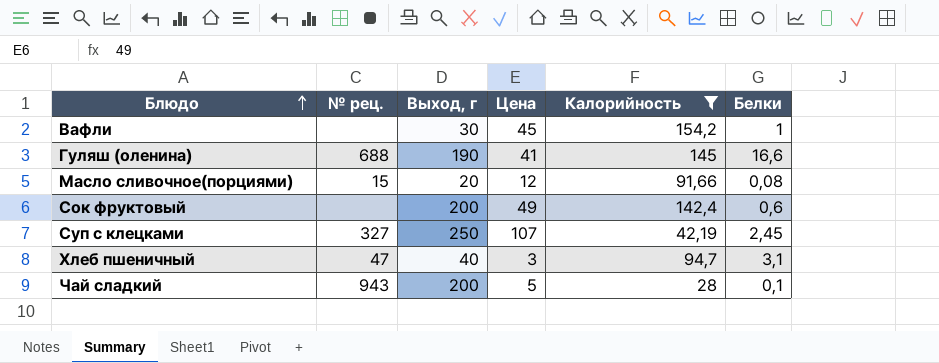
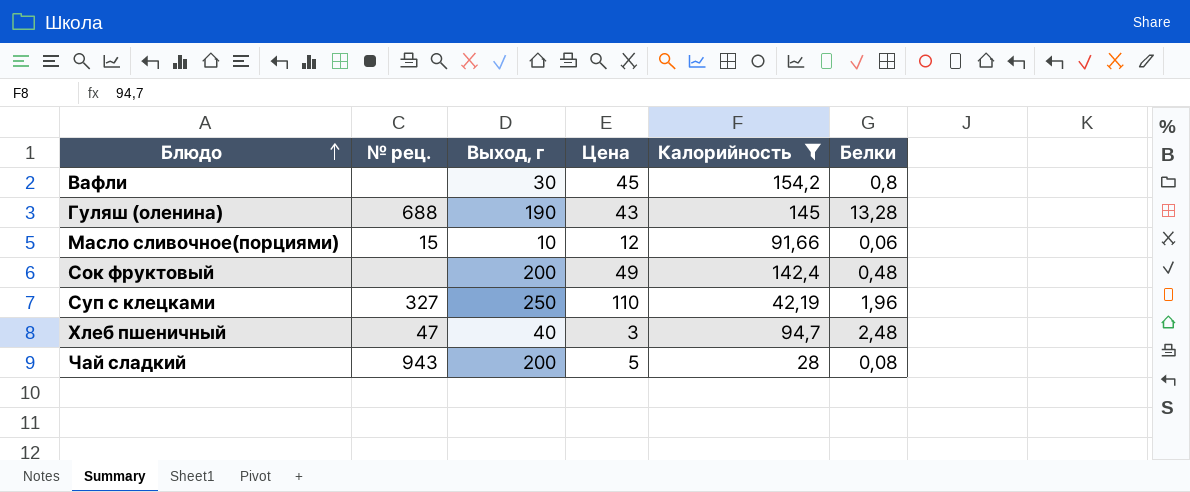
Вафли | Белки: 1 -> 0,8
Гуляш (оленина) | Цена: 41 -> 43
Гуляш (оленина) | Белки: 16,6 -> 13,28
Масло сливочное(порциями) | Выход, г: 20 -> 10
Масло сливочное(порциями) | Белки: 0,08 -> 0,06
Сок фруктовый | Белки: 0,6 -> 0,48
Суп с клецками | Цена: 107 -> 110
Суп с клецками | Белки: 2,45 -> 1,96
Хлеб пшеничный | Белки: 3,1 -> 2,48
Чай сладкий | Белки: 0,1 -> 0,08

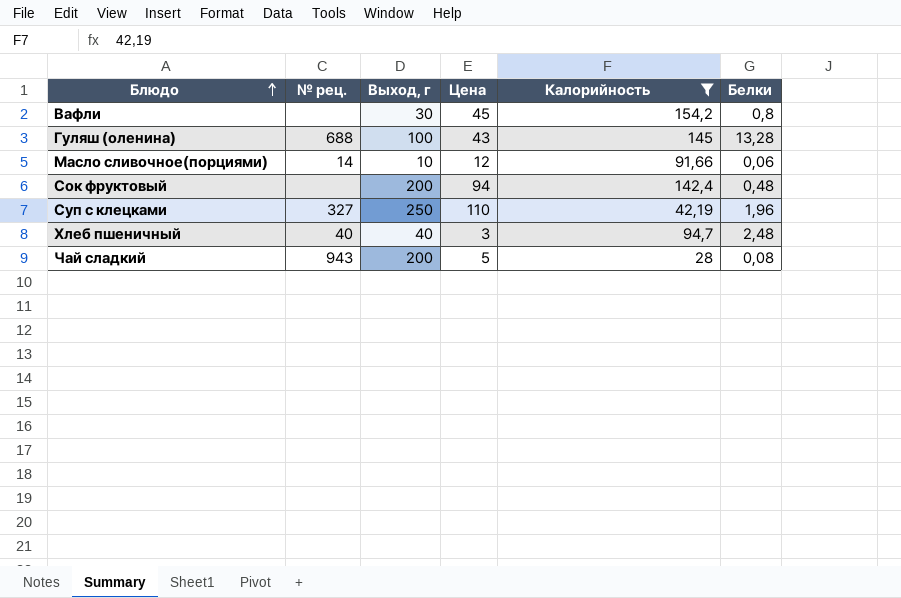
Гуляш (оленина) | Выход, г: 190 -> 100
Масло сливочное(порциями) | № рец.: 15 -> 14
Сок фруктовый | Цена: 49 -> 94
Хлеб пшеничный | № рец.: 47 -> 40

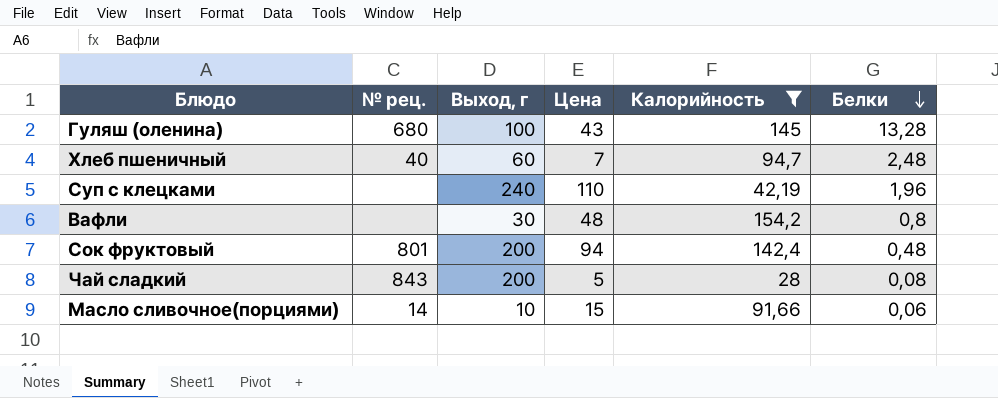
row order: Блюдо ascending -> Белки descending
Гуляш (оленина) | № рец.: 688 -> 680
Хлеб пшеничный | Выход, г: 40 -> 60
Хлеб пшеничный | Цена: 3 -> 7
Суп с клецками | № рец.: 327 -> none
Суп с клецками | Выход, г: 250 -> 240
Вафли | Цена: 45 -> 48
Сок фруктовый | № рец.: none -> 801
Чай сладкий | № рец.: 943 -> 843
Масло сливочное(порциями) | Цена: 12 -> 15

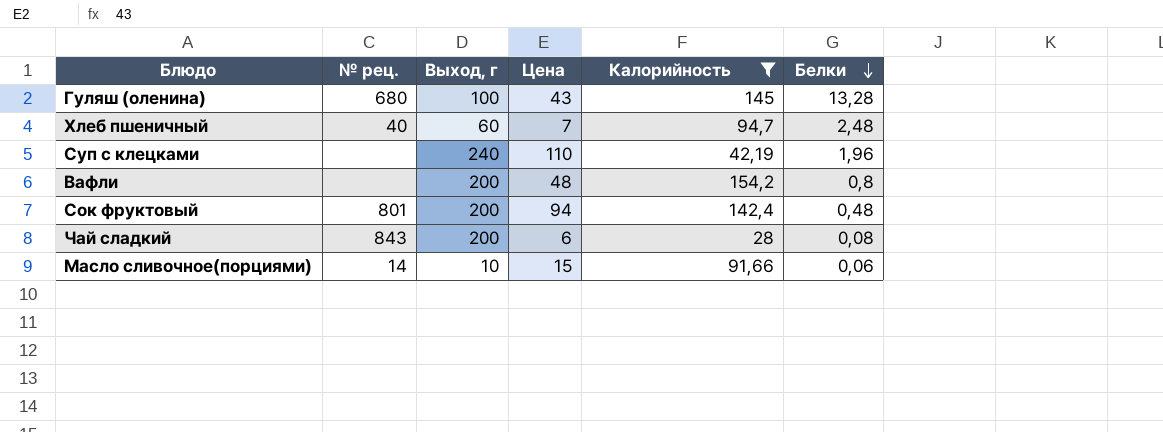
Вафли | Выход, г: 30 -> 200
Чай сладкий | Цена: 5 -> 6

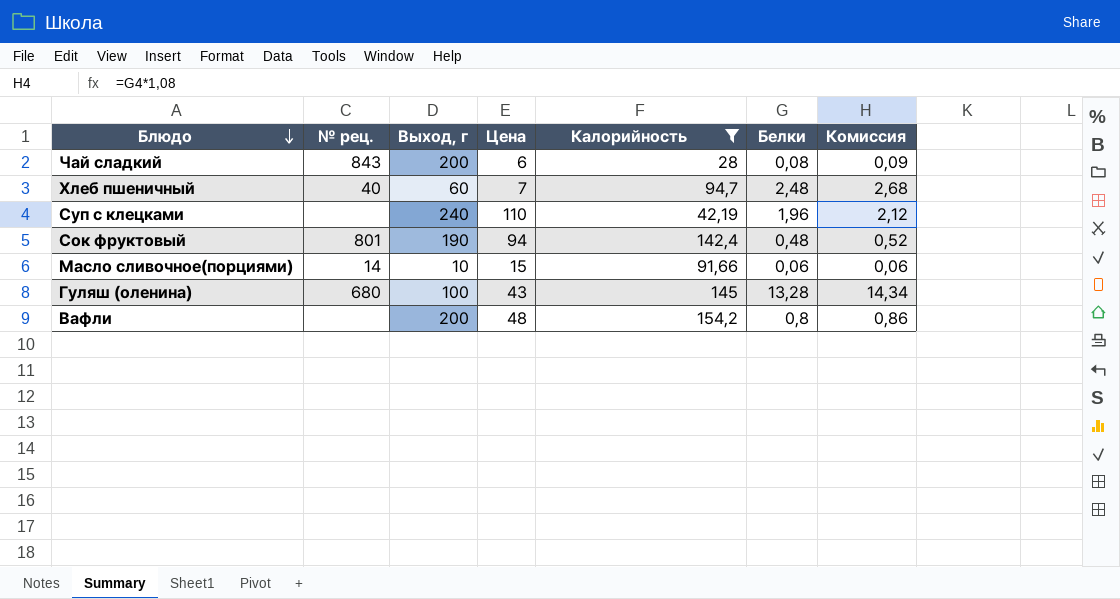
row order: Белки descending -> Блюдо descending
column Комиссия | formula: none -> [Белки] * 1,08
Сок фруктовый | Выход, г: 200 -> 190

